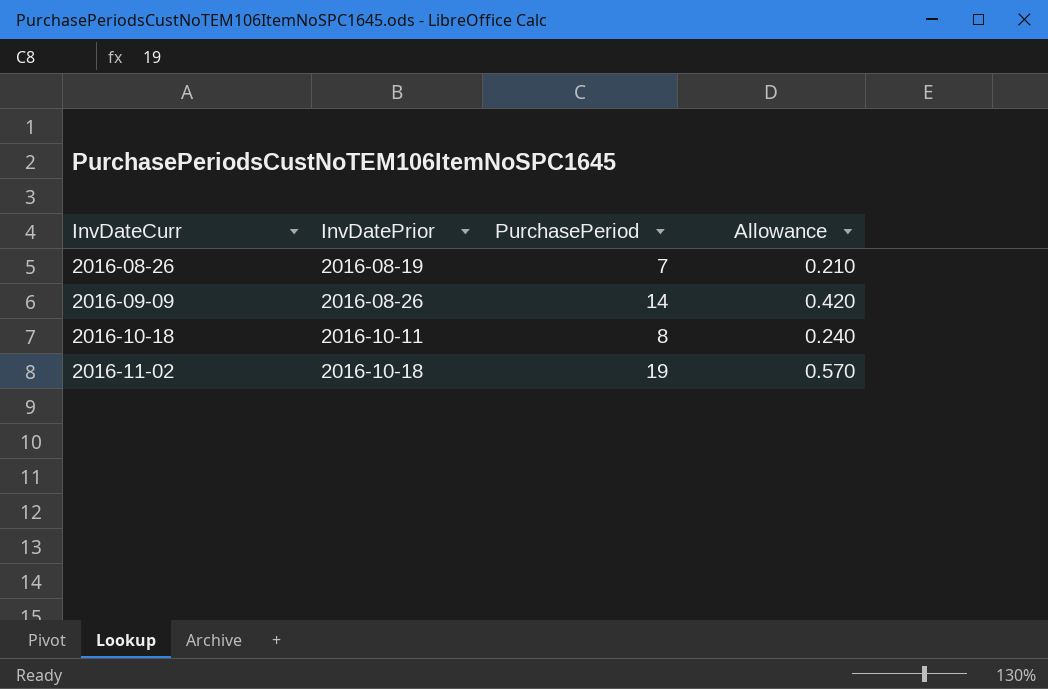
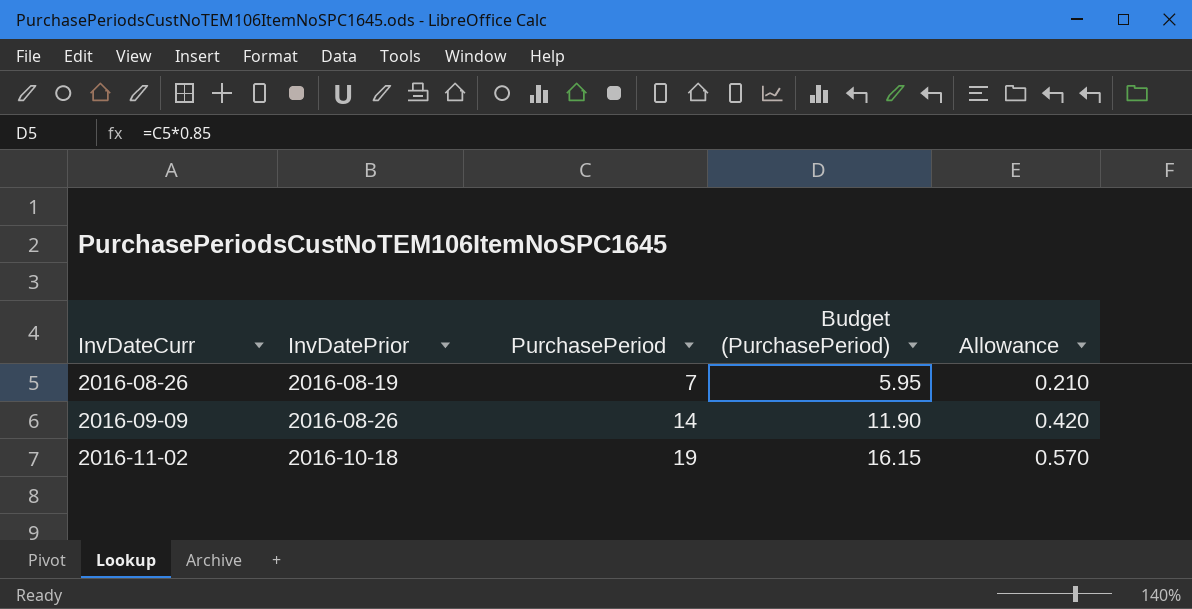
column Budget (PurchasePeriod) | formula: none -> [PurchasePeriod] * 0.85
row 2016-10-18: 2016-10-11 | 8 | 0.240 -> none

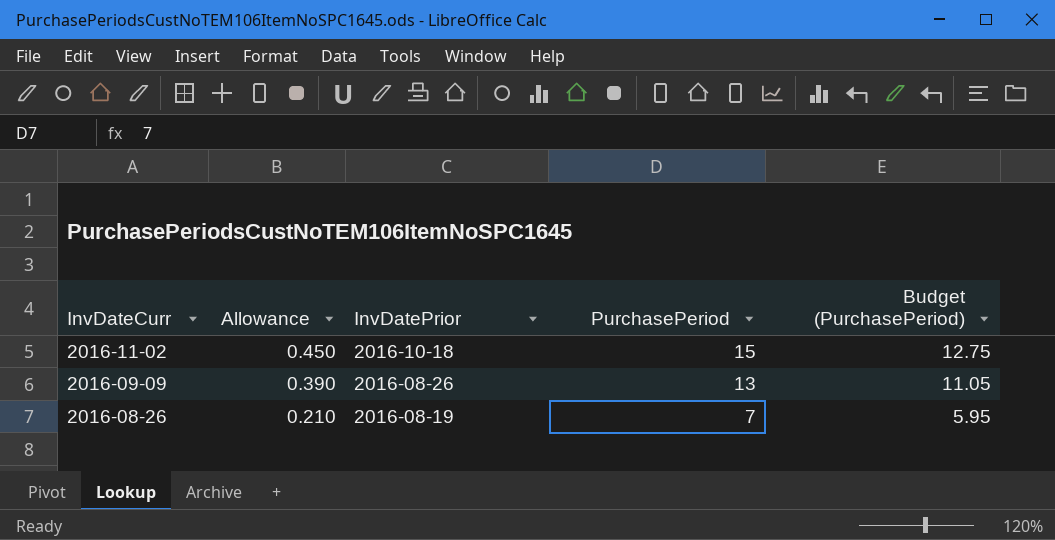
row order: InvDateCurr ascending -> InvDateCurr descending
column Allowance | position: 5 -> 2
2016-11-02 | Allowance: 0.570 -> 0.450
2016-11-02 | PurchasePeriod: 19 -> 15
2016-11-02 | Budget (PurchasePeriod): 16.15 -> 12.75
2016-09-09 | Allowance: 0.420 -> 0.390
2016-09-09 | PurchasePeriod: 14 -> 13
2016-09-09 | Budget (PurchasePeriod): 11.90 -> 11.05

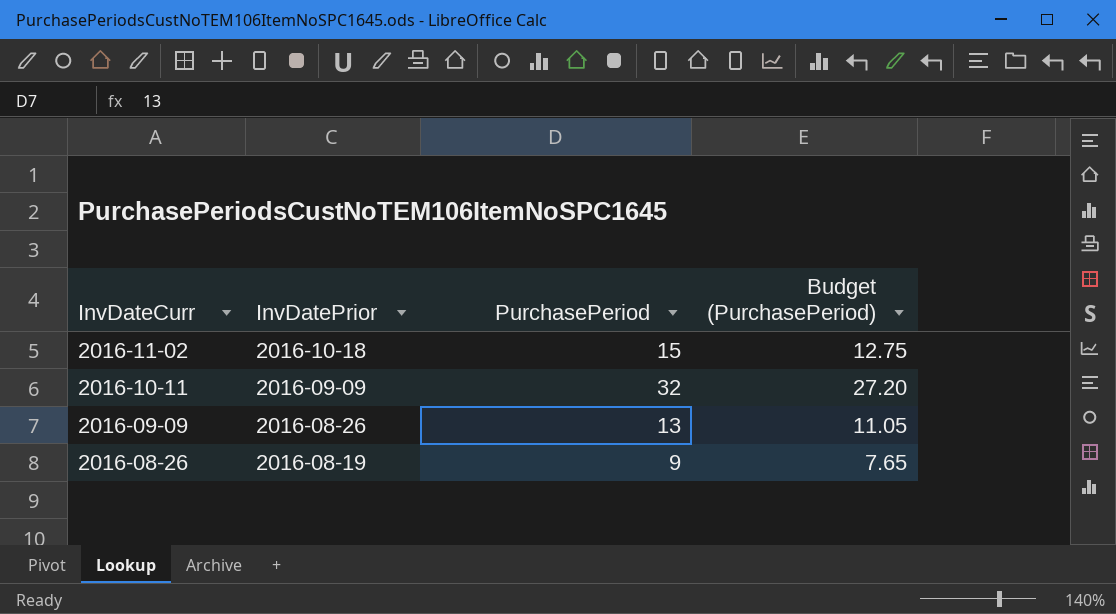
column Allowance | formula: [PurchasePeriod] * 0.03 -> none
row 2016-10-11: none -> 2016-09-09 | 32 | 27.20
2016-08-26 | PurchasePeriod: 7 -> 9
2016-08-26 | Budget (PurchasePeriod): 5.95 -> 7.65

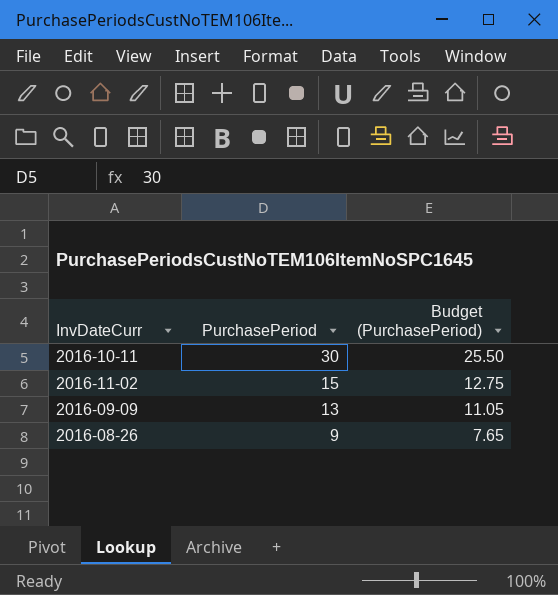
row order: InvDateCurr descending -> PurchasePeriod descending
column InvDatePrior | position: 2 -> none
2016-10-11 | PurchasePeriod: 32 -> 30
2016-10-11 | Budget (PurchasePeriod): 27.20 -> 25.50

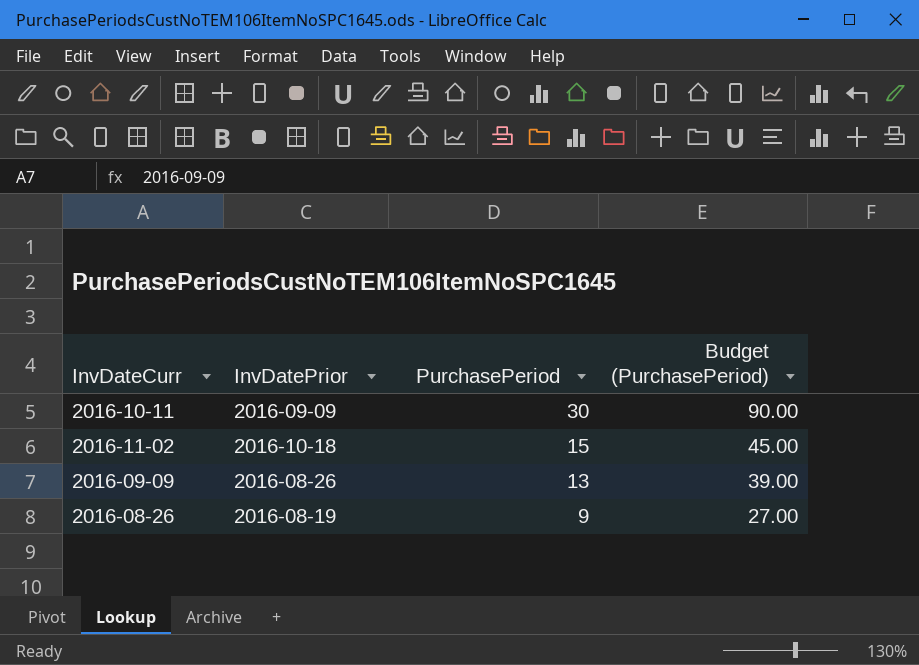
column InvDatePrior | position: none -> 2
column Budget (PurchasePeriod) | formula: [PurchasePeriod] * 0.85 -> [PurchasePeriod] * 3

